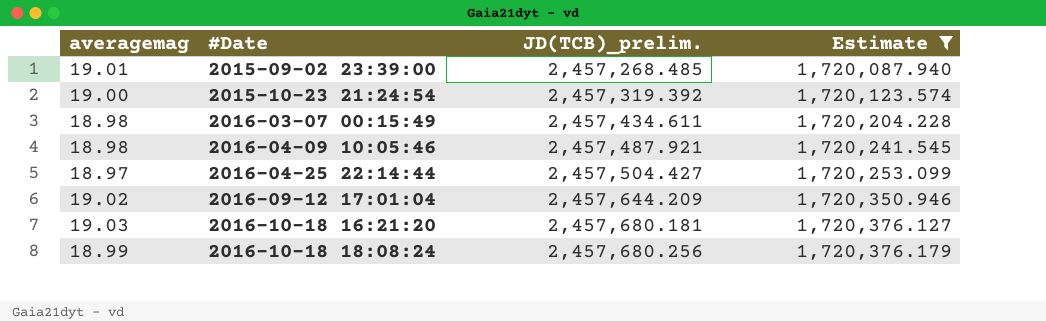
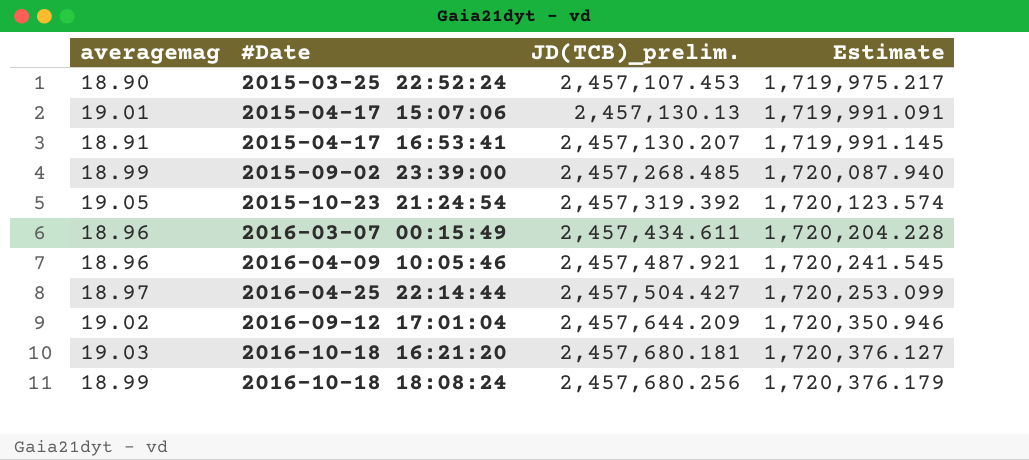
filter: Estimate >= 1,720,087.940 -> none
2015-09-02 23:39:00 | averagemag: 19.01 -> 18.99
2015-10-23 21:24:54 | averagemag: 19.00 -> 19.05
2016-03-07 00:15:49 | averagemag: 18.98 -> 18.96
2016-04-09 10:05:46 | averagemag: 18.98 -> 18.96

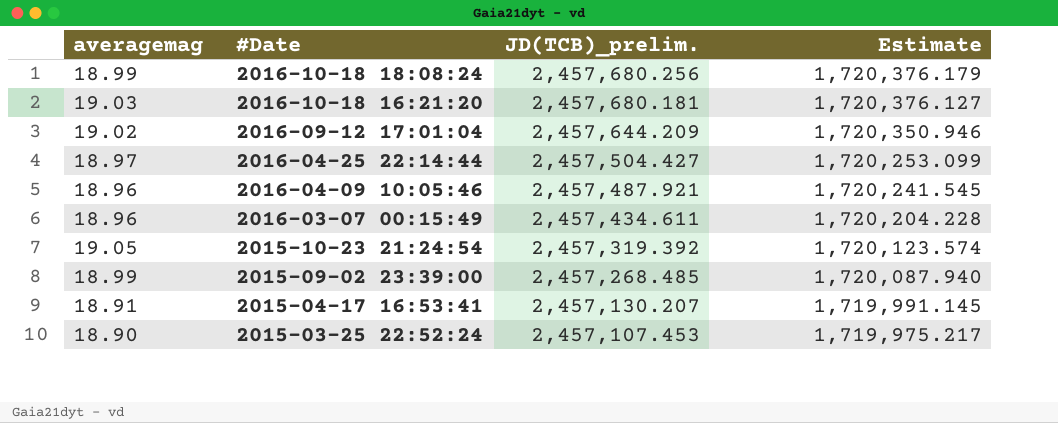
row order: #Date ascending -> #Date descending
row 2015-04-17 15:07:06: 19.01 | 2,457,130.13 | 1,719,991.091 -> none

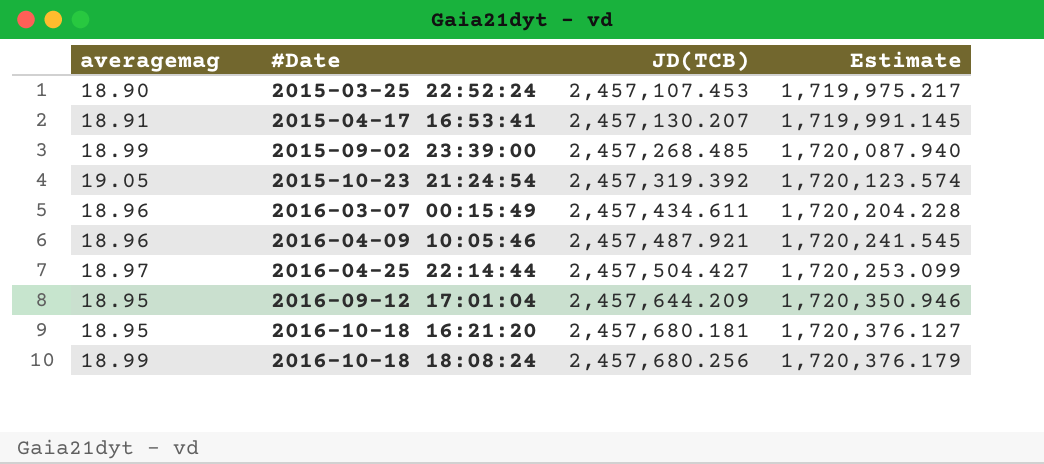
row order: #Date descending -> #Date ascending
column name: JD(TCB)_prelim. -> JD(TCB)
2016-09-12 17:01:04 | averagemag: 19.02 -> 18.95
2016-10-18 16:21:20 | averagemag: 19.03 -> 18.95

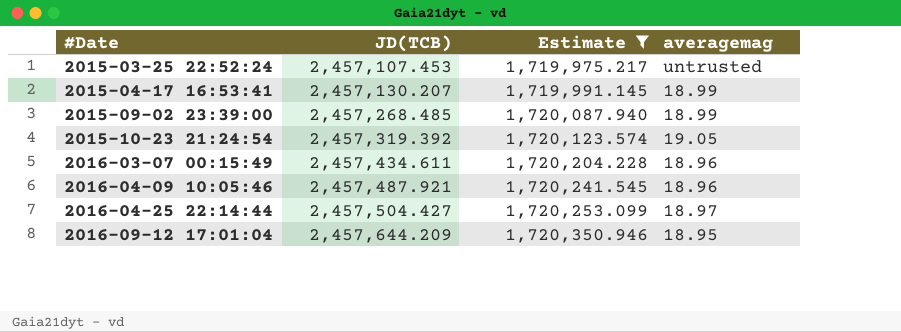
filter: none -> Estimate <= 1,720,350.946
column averagemag | position: 1 -> 4
2015-03-25 22:52:24 | averagemag: 18.90 -> untrusted
2015-04-17 16:53:41 | averagemag: 18.91 -> 18.99

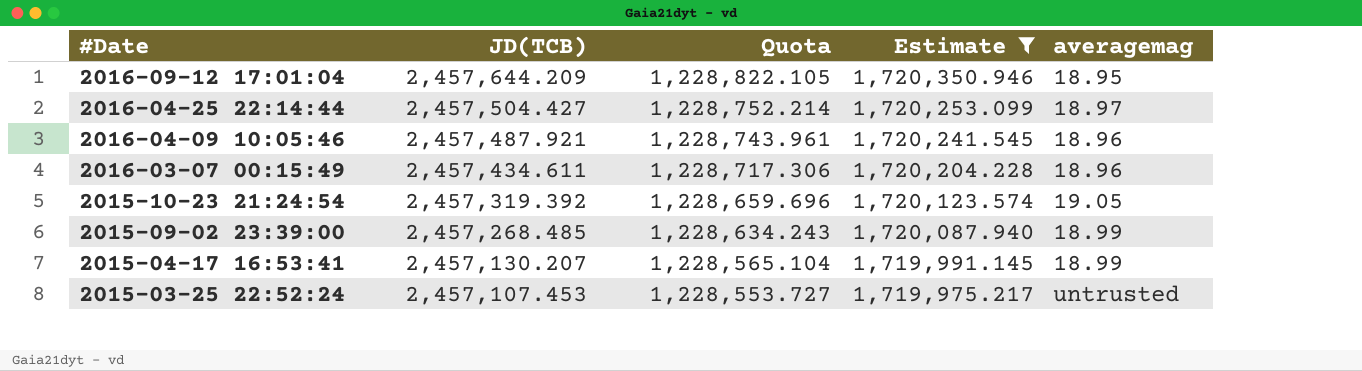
row order: #Date ascending -> #Date descending
column Quota | formula: none -> [JD(TCB)] * 0.5

